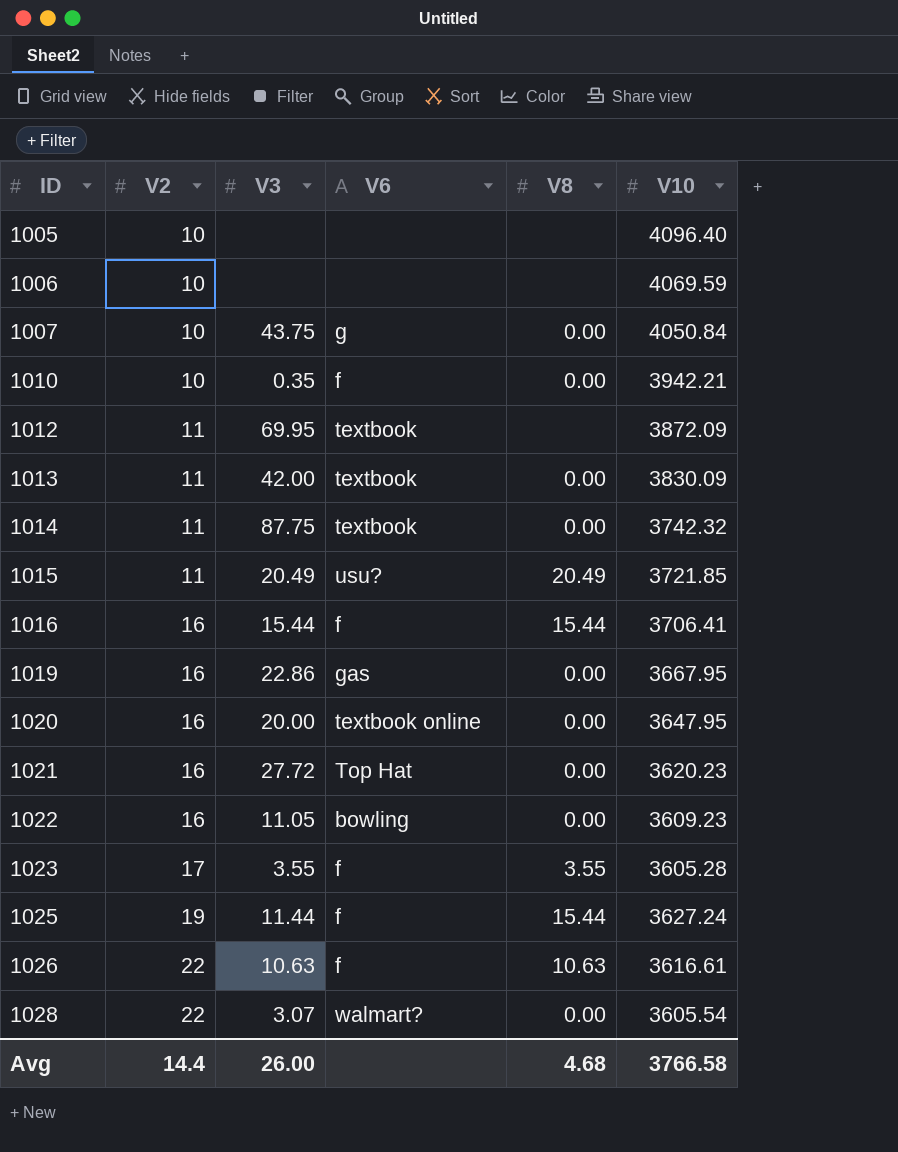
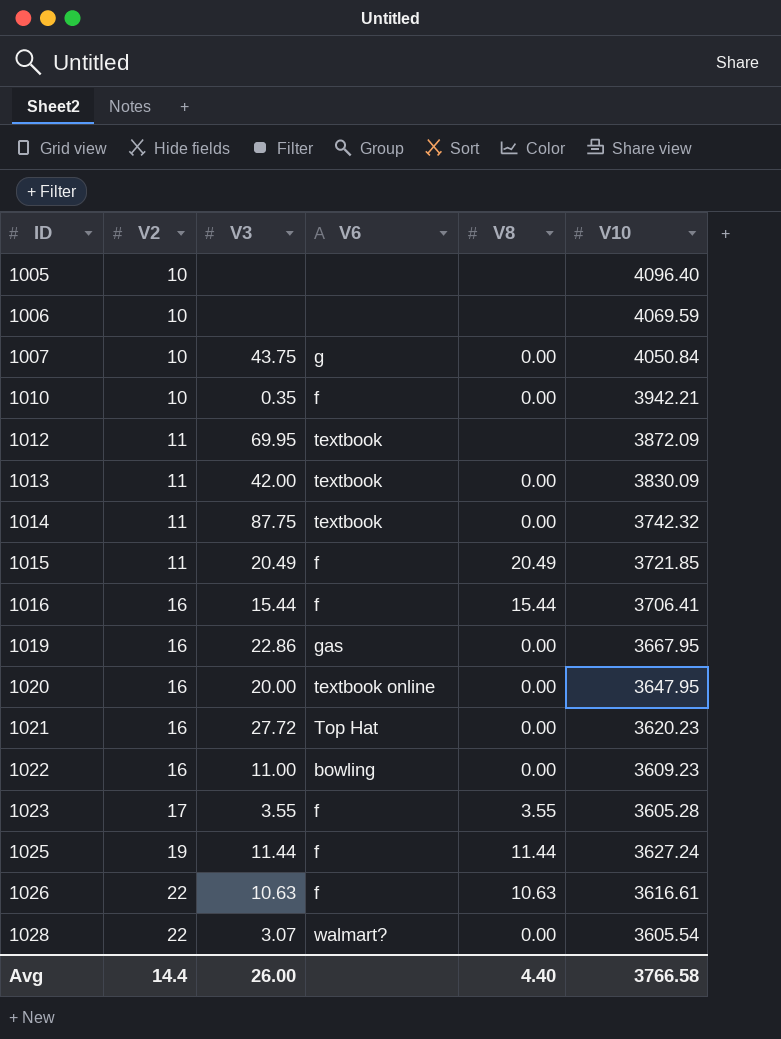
1015 | V6: usu? -> f
1022 | V3: 11.05 -> 11.00
1025 | V8: 15.44 -> 11.44
Avg | V8: 4.68 -> 4.40

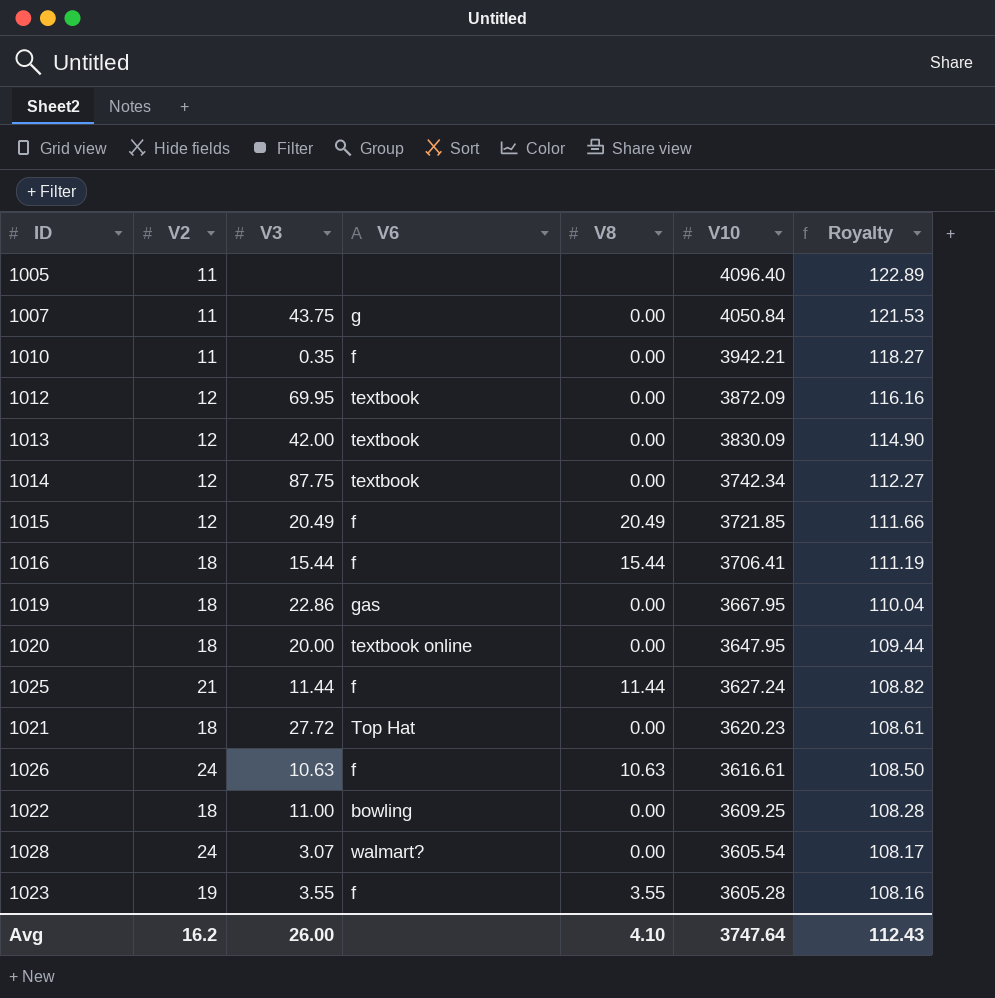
row order: ID ascending -> V10 descending
column Royalty | formula: none -> [V10] * 0.03
row 1006: 10 | none | none | none | 4069.59 -> none
1005 | V2: 10 -> 11
1007 | V2: 10 -> 11
1010 | V2: 10 -> 11
1012 | V2: 11 -> 12
1012 | V8: none -> 0.00
1013 | V2: 11 -> 12
1014 | V2: 11 -> 12
1014 | V10: 3742.32 -> 3742.34
1015 | V2: 11 -> 12
1016 | V2: 16 -> 18
1019 | V2: 16 -> 18
1020 | V2: 16 -> 18
1025 | V2: 19 -> 21
1021 | V2: 16 -> 18
1026 | V2: 22 -> 24
1022 | V2: 16 -> 18
1022 | V10: 3609.23 -> 3609.25
1028 | V2: 22 -> 24
1023 | V2: 17 -> 19
Avg | V2: 14.4 -> 16.2
Avg | V8: 4.40 -> 4.10
Avg | V10: 3766.58 -> 3747.64

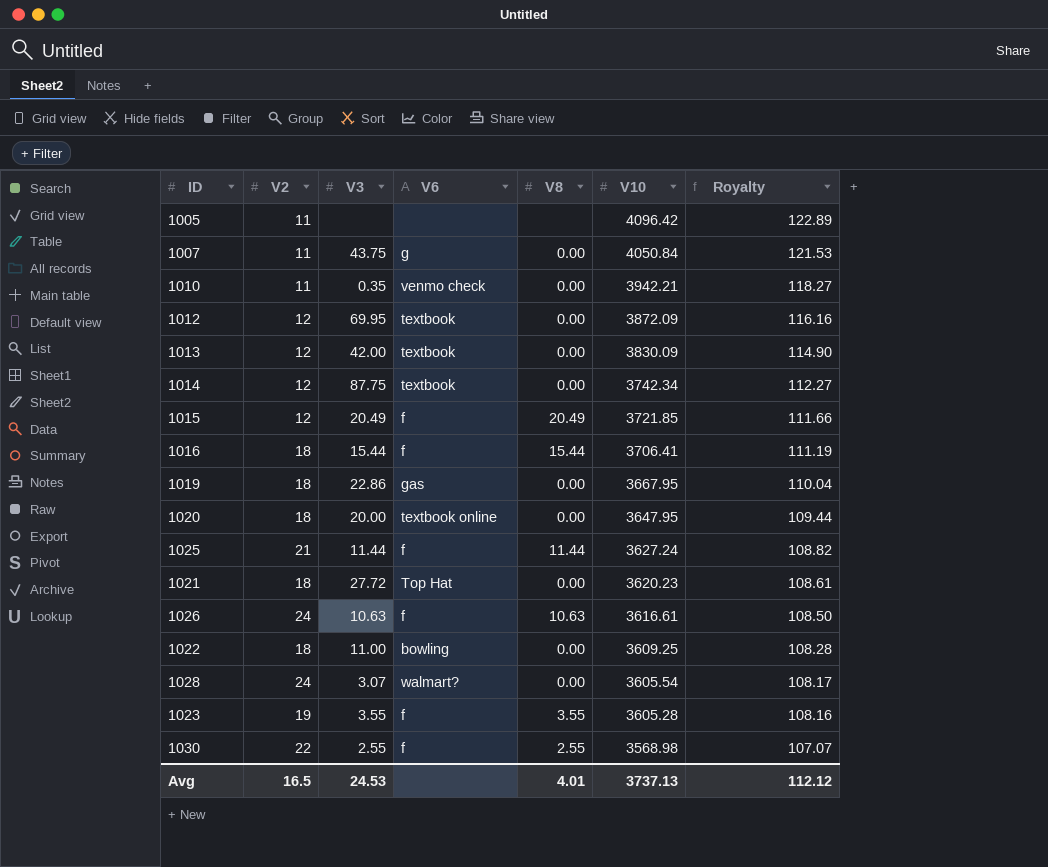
1005 | V10: 4096.40 -> 4096.42
1010 | V6: f -> venmo check
row 1030: none -> 22 | 2.55 | f | 2.55 | 3568.98 | 107.07
Avg | V2: 16.2 -> 16.5
Avg | V3: 26.00 -> 24.53
Avg | V8: 4.10 -> 4.01
Avg | V10: 3747.64 -> 3737.13
Avg | Royalty: 112.43 -> 112.12

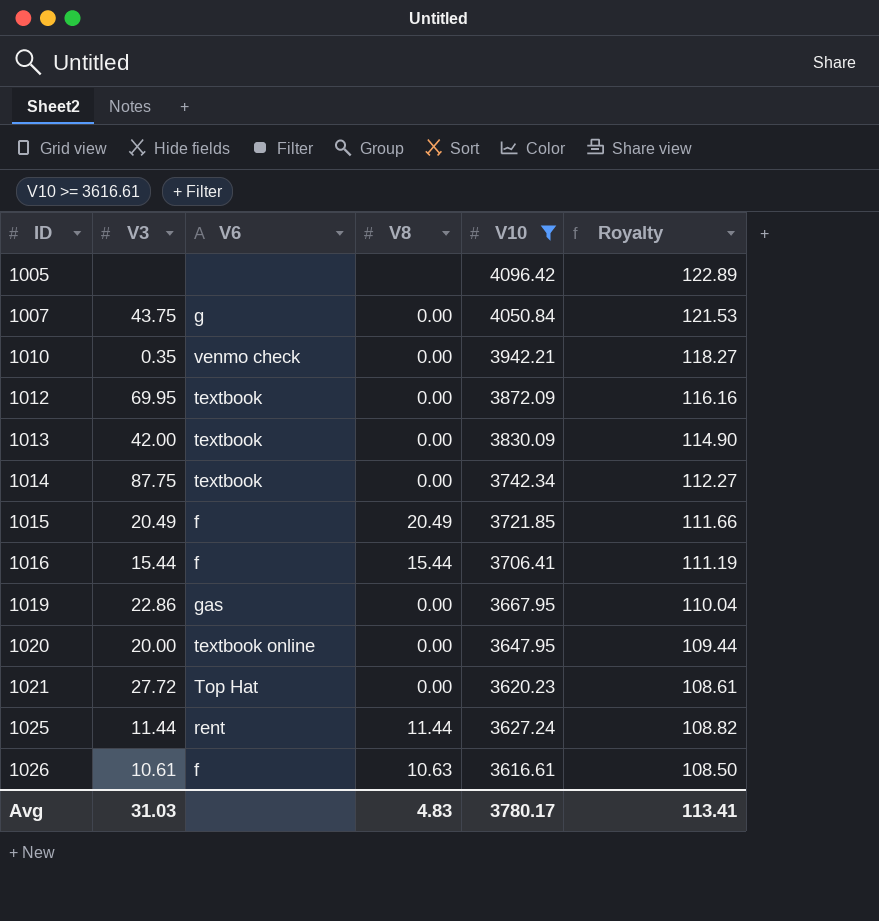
filter: none -> V10 >= 3616.61
row order: V10 descending -> ID ascending
column V2 | position: 2 -> none
1025 | V6: f -> rent
1026 | V3: 10.63 -> 10.61
Avg | V3: 24.53 -> 31.03
Avg | V8: 4.01 -> 4.83
Avg | V10: 3737.13 -> 3780.17
Avg | Royalty: 112.12 -> 113.41

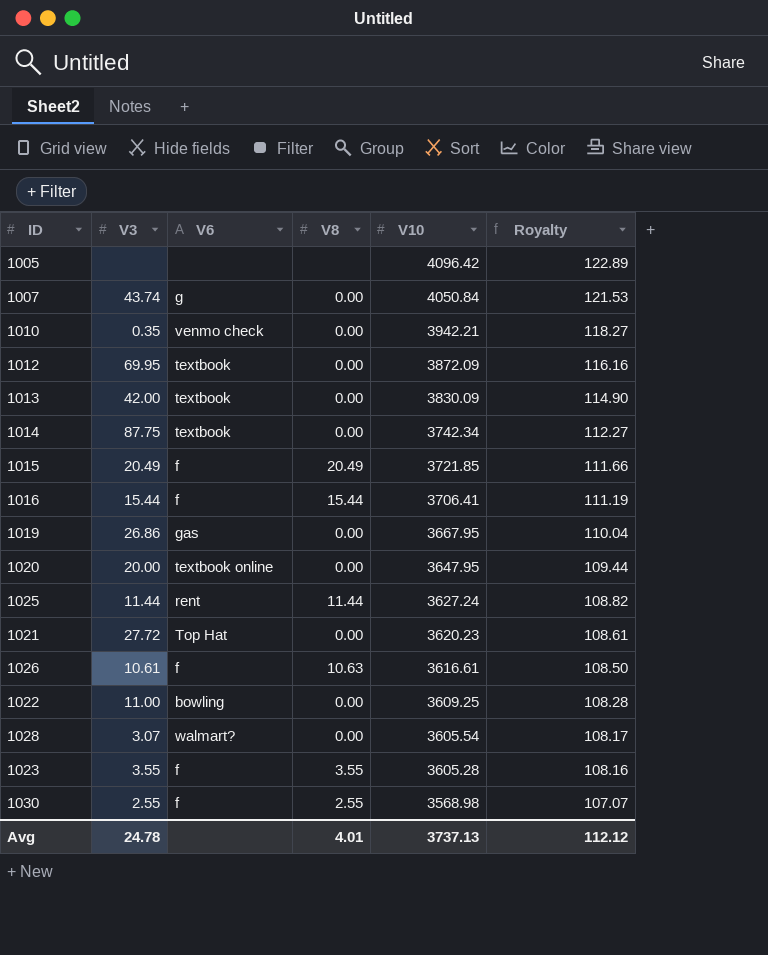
filter: V10 >= 3616.61 -> none
row order: ID ascending -> V10 descending
1007 | V3: 43.75 -> 43.74
1019 | V3: 22.86 -> 26.86
Avg | V3: 31.03 -> 24.78
Avg | V8: 4.83 -> 4.01
Avg | V10: 3780.17 -> 3737.13
Avg | Royalty: 113.41 -> 112.12

